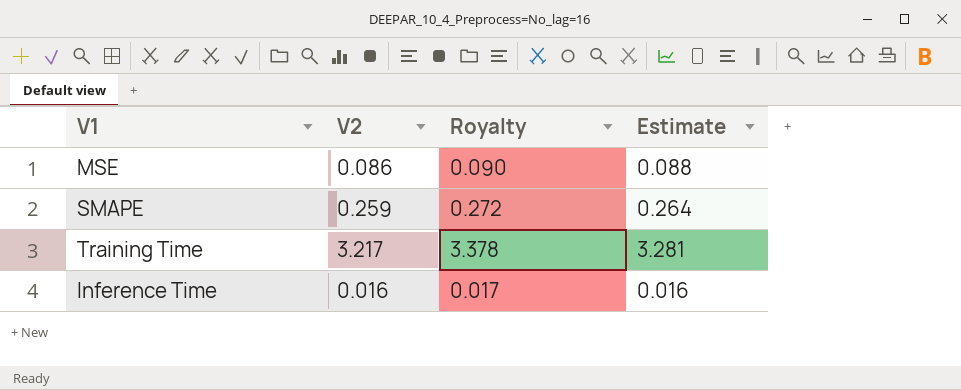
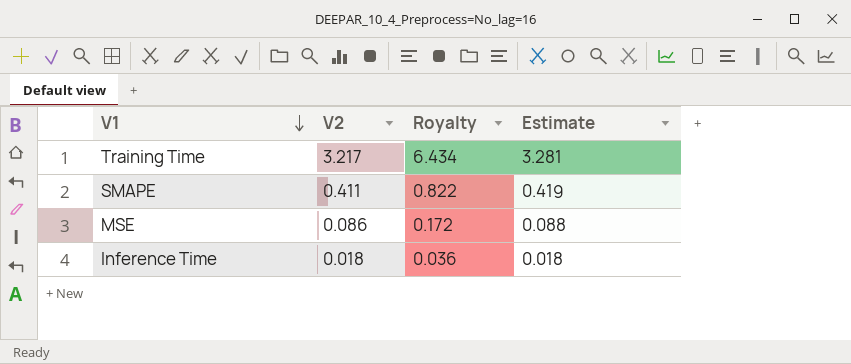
row order: none -> V1 descending
column Royalty | formula: [V2] * 1.05 -> [V2] * 2
SMAPE | V2: 0.259 -> 0.411
SMAPE | Estimate: 0.264 -> 0.419
Inference Time | V2: 0.016 -> 0.018
Inference Time | Estimate: 0.016 -> 0.018

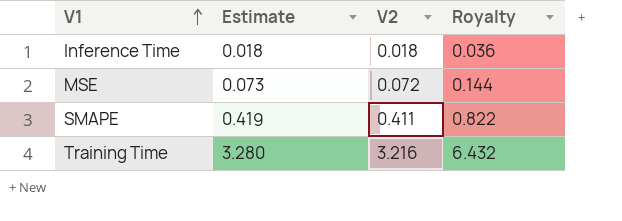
row order: V1 descending -> V1 ascending
column Estimate | position: 4 -> 2
MSE | Estimate: 0.088 -> 0.073
MSE | V2: 0.086 -> 0.072
MSE | Royalty: 0.172 -> 0.144
Training Time | Estimate: 3.281 -> 3.280
Training Time | V2: 3.217 -> 3.216
Training Time | Royalty: 6.434 -> 6.432

